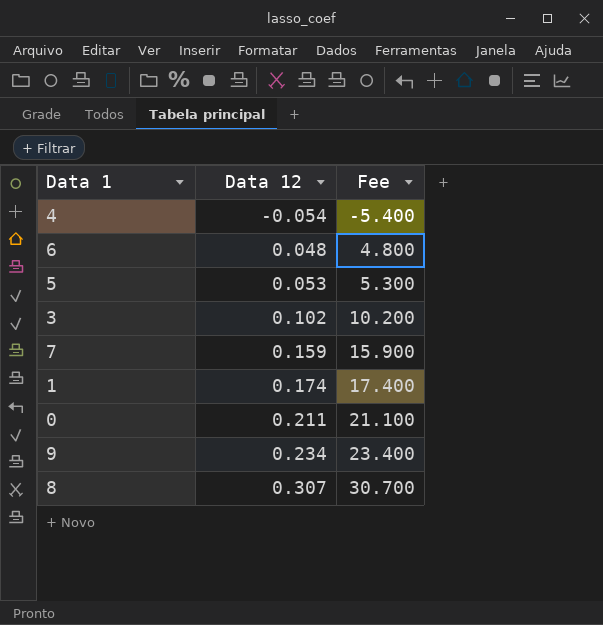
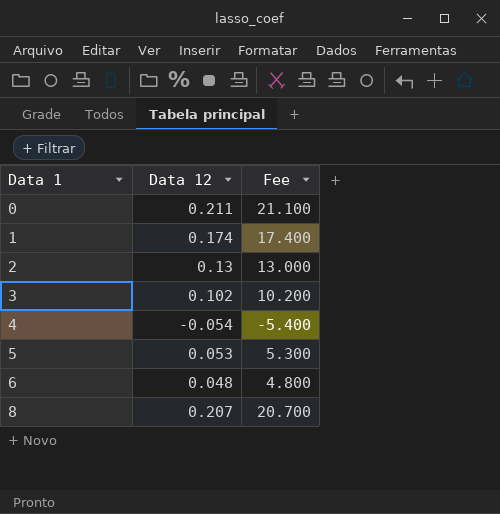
row order: Data 12 ascending -> Data 1 ascending
row 7: 0.159 | 15.900 -> none
row 9: 0.234 | 23.400 -> none
row 2: none -> 0.13 | 13.000
8 | Data 12: 0.307 -> 0.207
8 | Fee: 30.700 -> 20.700

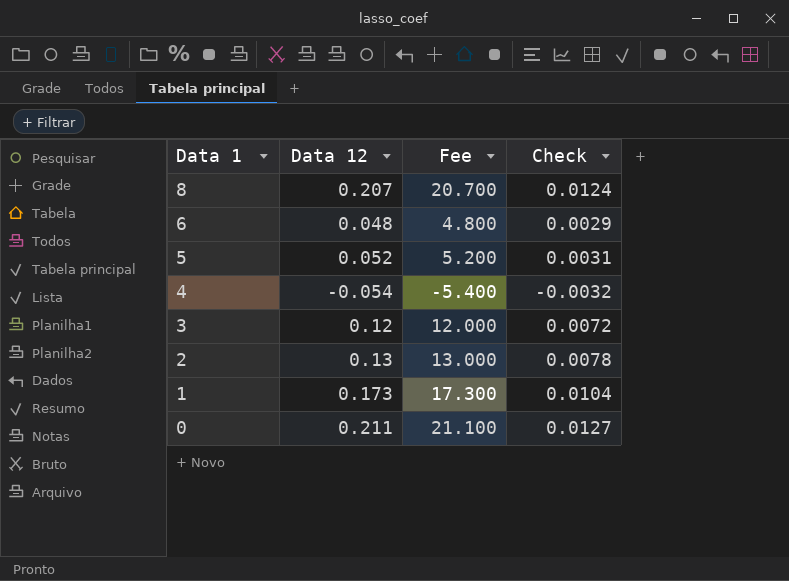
row order: Data 1 ascending -> Data 1 descending
column Check | formula: none -> [Data 12] * 0.06
5 | Data 12: 0.053 -> 0.052
5 | Fee: 5.300 -> 5.200
3 | Data 12: 0.102 -> 0.12
3 | Fee: 10.200 -> 12.000
1 | Data 12: 0.174 -> 0.173
1 | Fee: 17.400 -> 17.300

